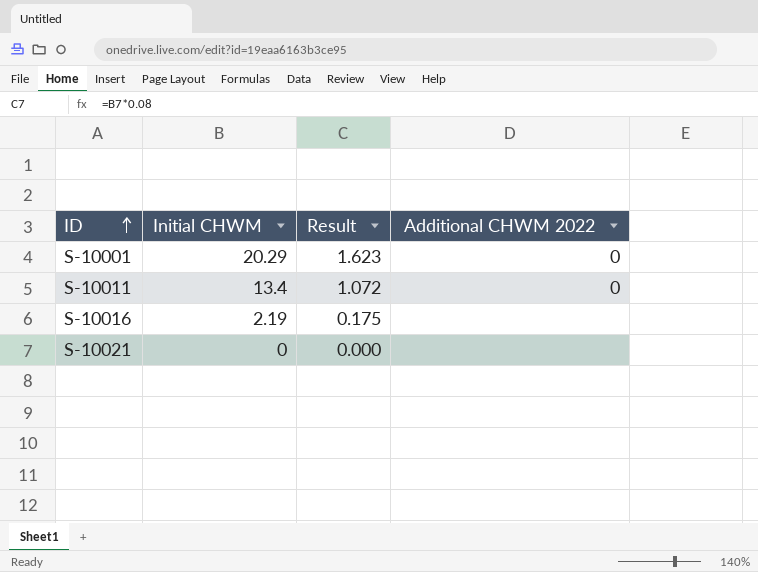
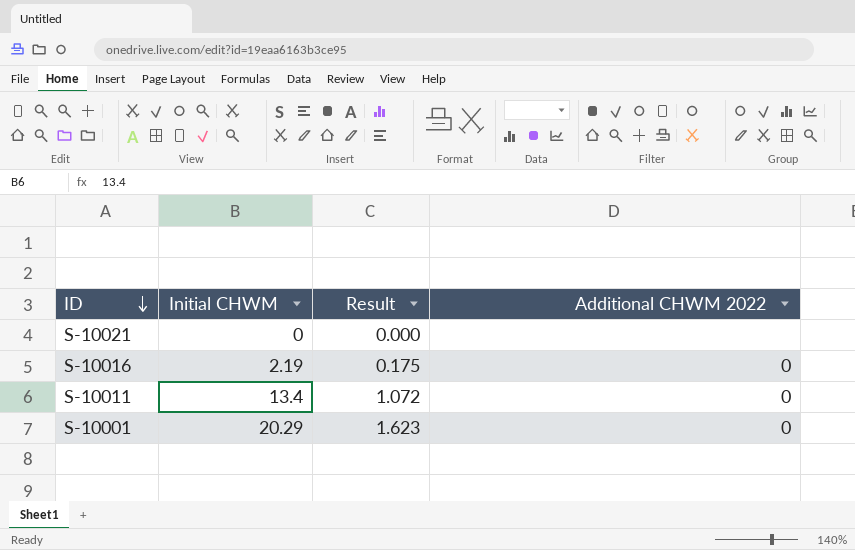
row order: ID ascending -> ID descending
S-10016 | Additional CHWM 2022: none -> 0

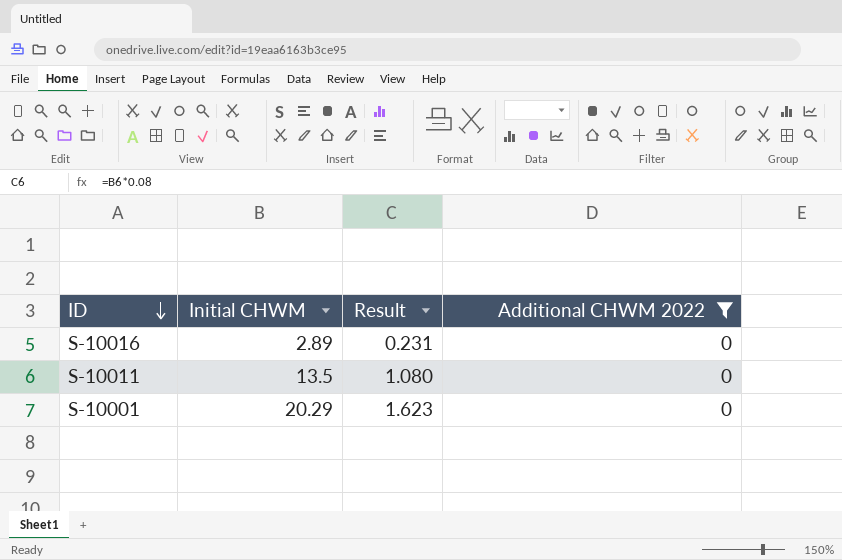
filter: none -> Additional CHWM 2022 = 0
S-10016 | Initial CHWM: 2.19 -> 2.89
S-10016 | Result: 0.175 -> 0.231
S-10011 | Initial CHWM: 13.4 -> 13.5
S-10011 | Result: 1.072 -> 1.080

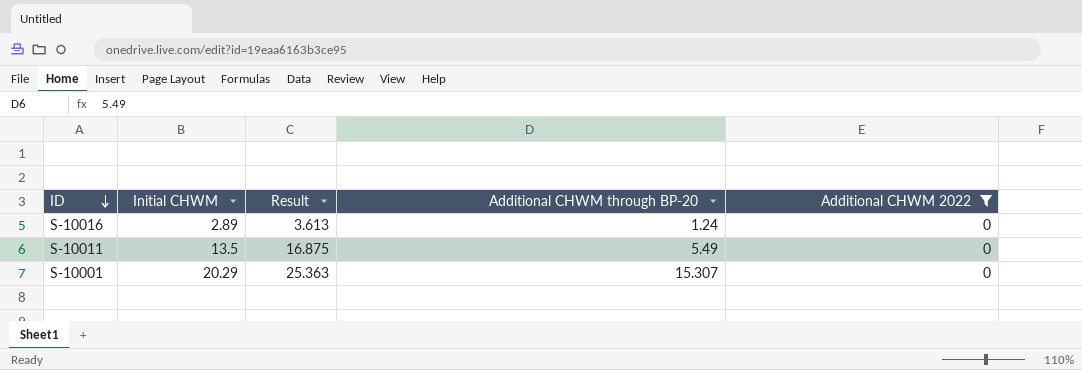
column Result | formula: [Initial CHWM] * 0.08 -> [Initial CHWM] * 1.25
column Additional CHWM through BP-20 | position: none -> 4

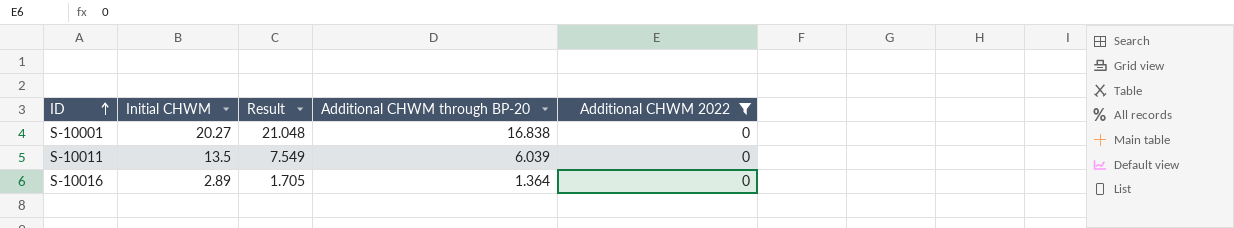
row order: ID descending -> ID ascending
column Result | formula: [Initial CHWM] * 1.25 -> [Additional CHWM through BP-20] * 1.25
S-10001 | Initial CHWM: 20.29 -> 20.27
S-10001 | Additional CHWM through BP-20: 15.307 -> 16.838
S-10011 | Additional CHWM through BP-20: 5.49 -> 6.039
S-10016 | Additional CHWM through BP-20: 1.24 -> 1.364

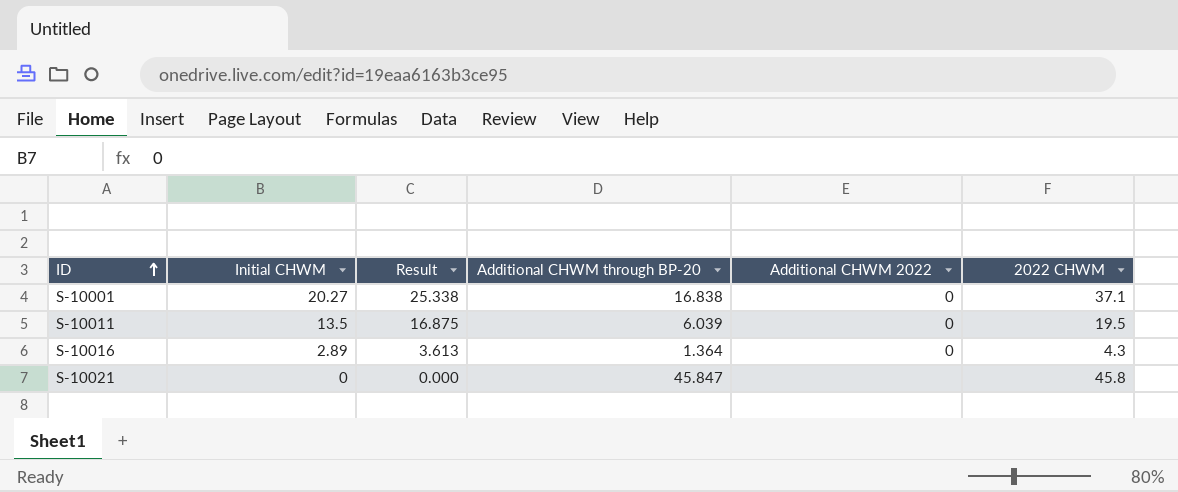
filter: Additional CHWM 2022 = 0 -> none
column Result | formula: [Additional CHWM through BP-20] * 1.25 -> [Initial CHWM] * 1.25
column 2022 CHWM | formula: none -> [Initial CHWM] + [Additional CHWM through BP-20]

